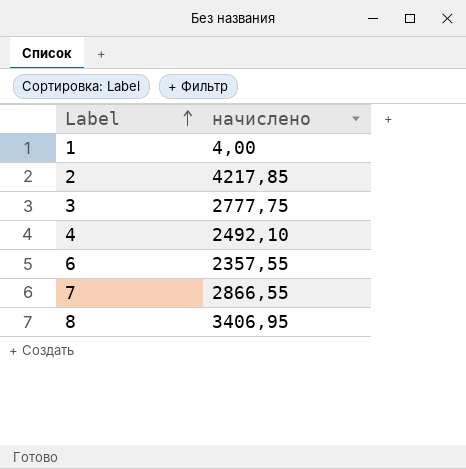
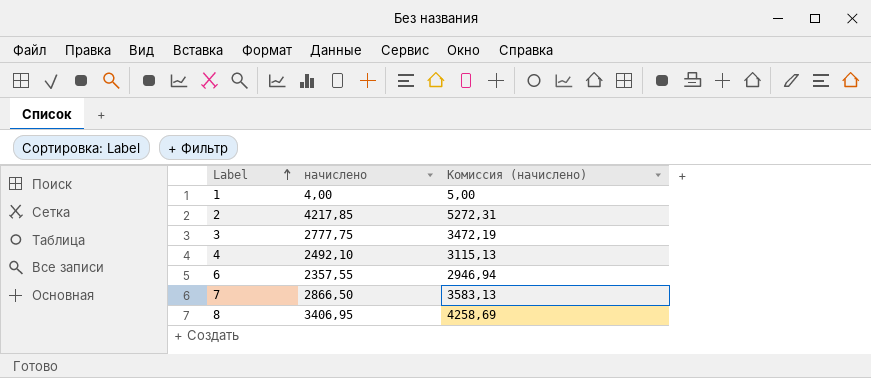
column Комиссия (начислено) | formula: none -> [начислено] * 1,25
7 | начислено: 2866,55 -> 2866,50

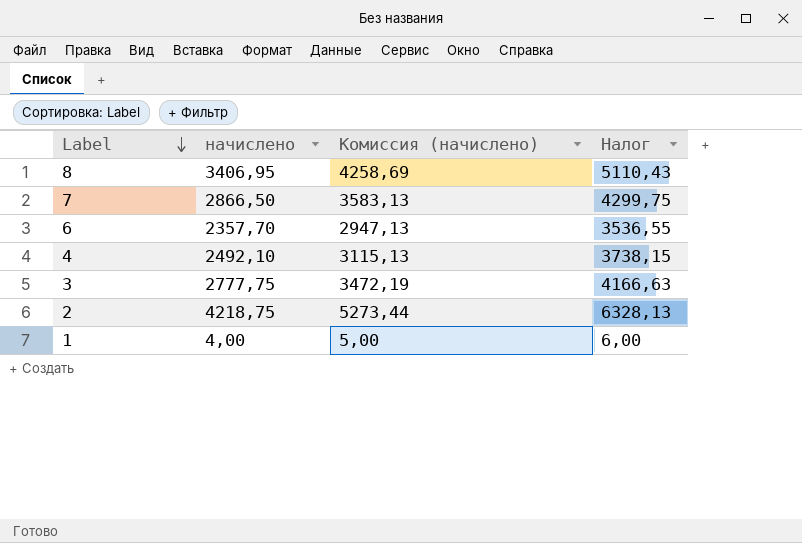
row order: Label ascending -> Label descending
column Налог | formula: none -> [начислено] * 1,5
6 | начислено: 2357,55 -> 2357,70
6 | Комиссия (начислено): 2946,94 -> 2947,13
2 | начислено: 4217,85 -> 4218,75
2 | Комиссия (начислено): 5272,31 -> 5273,44

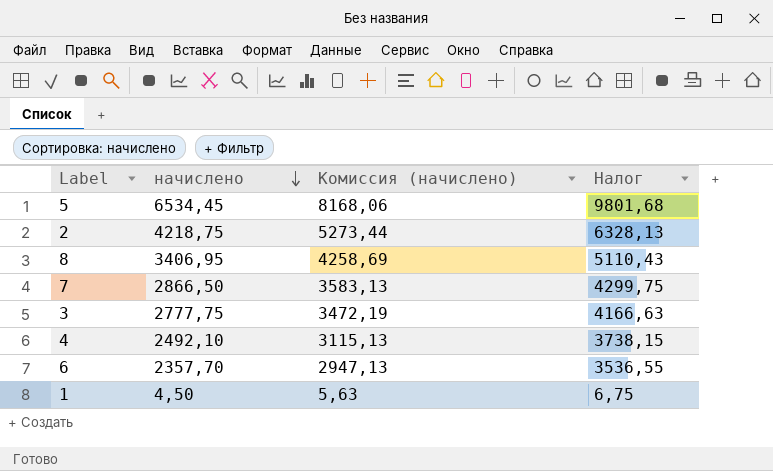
row order: Label descending -> начислено descending
row 5: none -> 6534,45 | 8168,06 | 9801,68
1 | начислено: 4,00 -> 4,50
1 | Комиссия (начислено): 5,00 -> 5,63
1 | Налог: 6,00 -> 6,75

